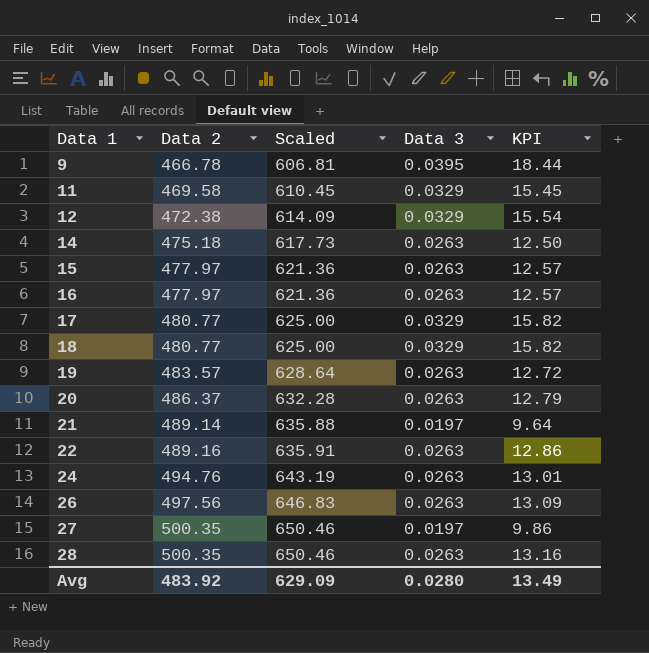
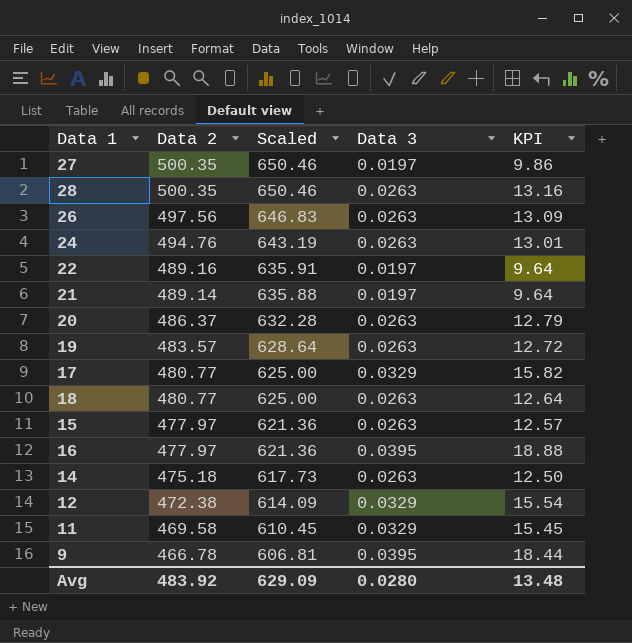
row order: Data 1 ascending -> Data 2 descending
22 | Data 3: 0.0263 -> 0.0197
22 | KPI: 12.86 -> 9.64
18 | Data 3: 0.0329 -> 0.0263
18 | KPI: 15.82 -> 12.64
16 | Data 3: 0.0263 -> 0.0395
16 | KPI: 12.57 -> 18.88
Avg | KPI: 13.49 -> 13.48

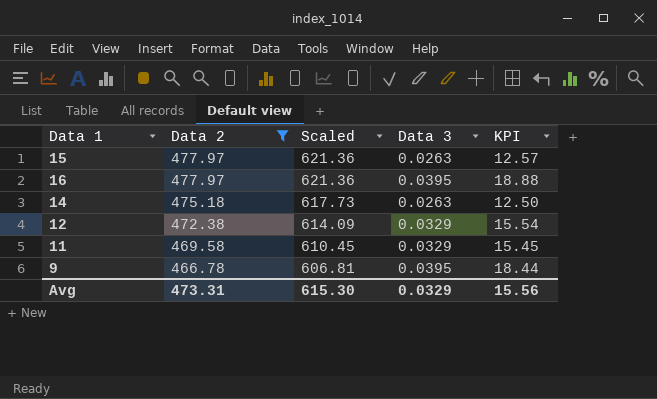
filter: none -> Data 2 <= 477.97
Avg | Data 2: 483.92 -> 473.31
Avg | Scaled: 629.09 -> 615.30
Avg | Data 3: 0.0280 -> 0.0329
Avg | KPI: 13.48 -> 15.56

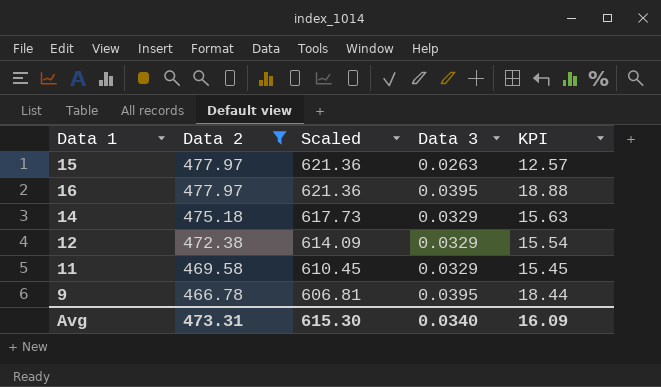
14 | Data 3: 0.0263 -> 0.0329
14 | KPI: 12.50 -> 15.63
Avg | Data 3: 0.0329 -> 0.0340
Avg | KPI: 15.56 -> 16.09

